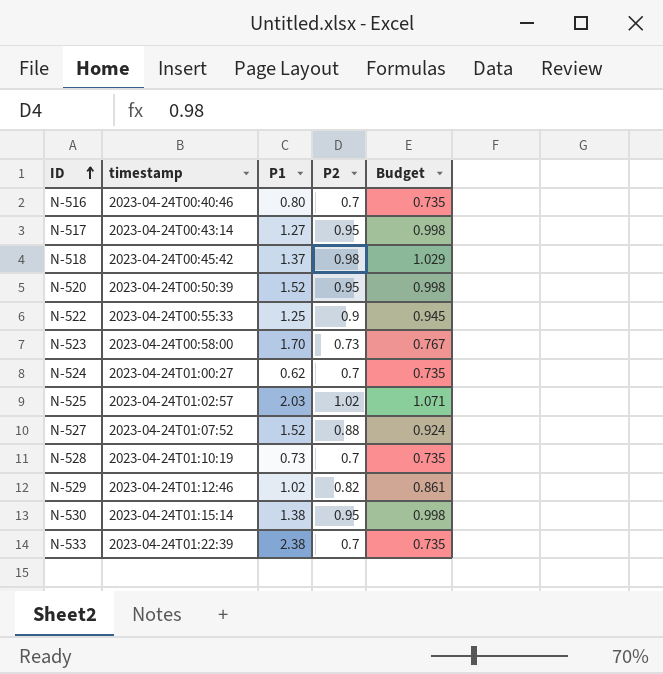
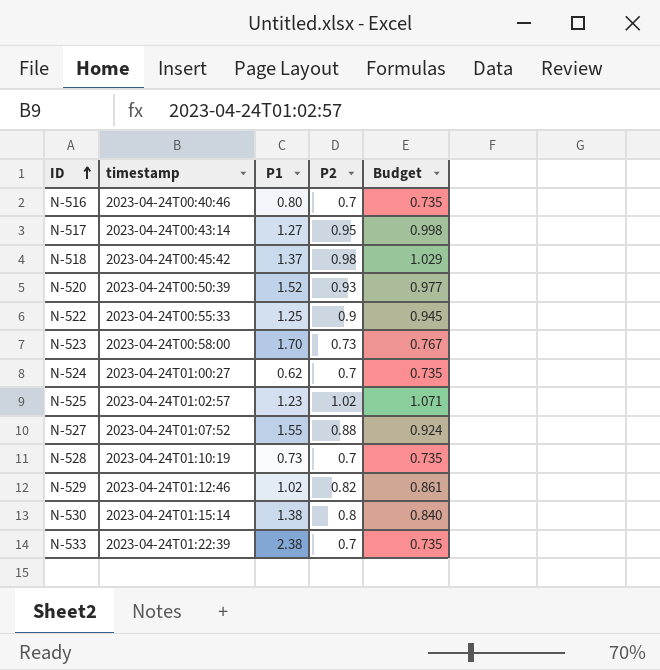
N-520 | P2: 0.95 -> 0.93
N-520 | Budget: 0.998 -> 0.977
N-525 | P1: 2.03 -> 1.23
N-527 | P1: 1.52 -> 1.55
N-530 | P2: 0.95 -> 0.8
N-530 | Budget: 0.998 -> 0.840

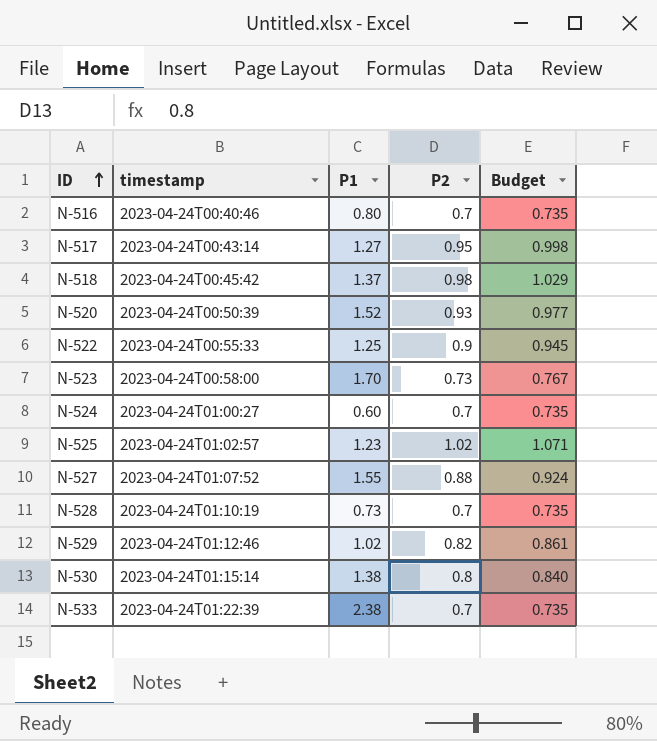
N-524 | P1: 0.62 -> 0.60

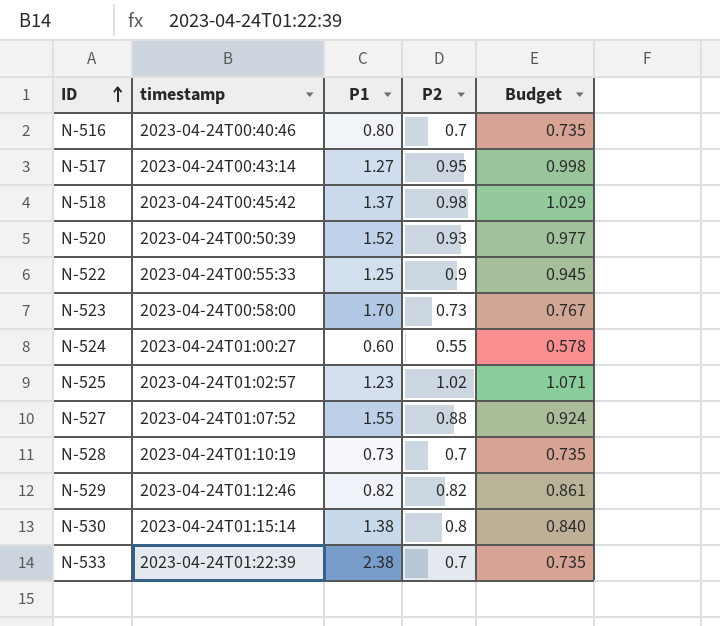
N-524 | P2: 0.7 -> 0.55
N-524 | Budget: 0.735 -> 0.578
N-529 | P1: 1.02 -> 0.82

